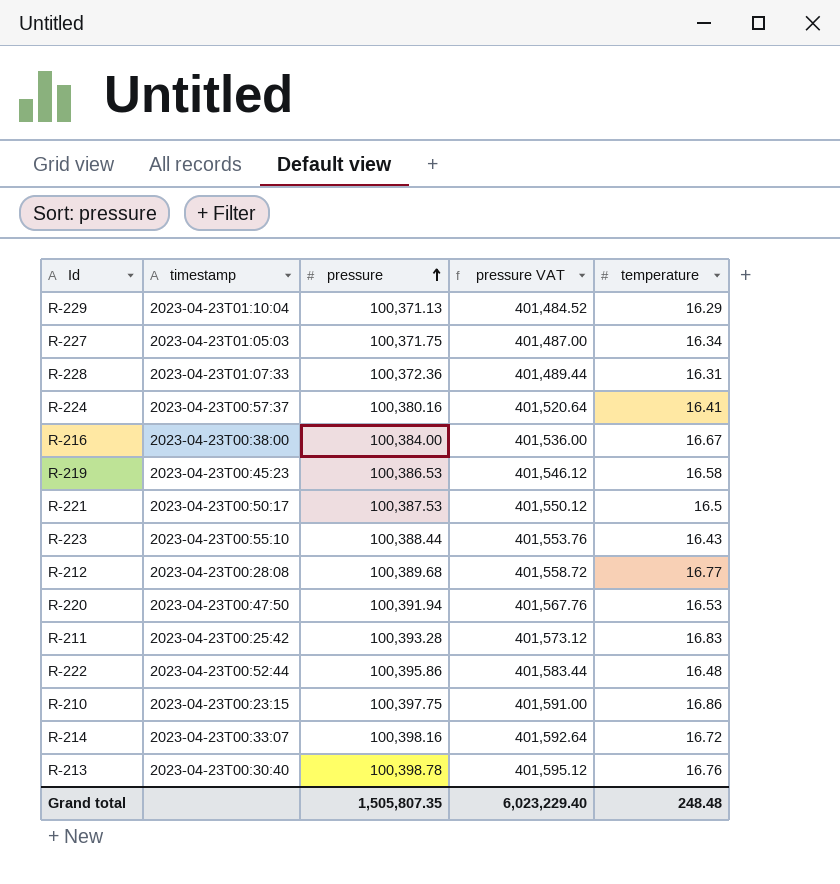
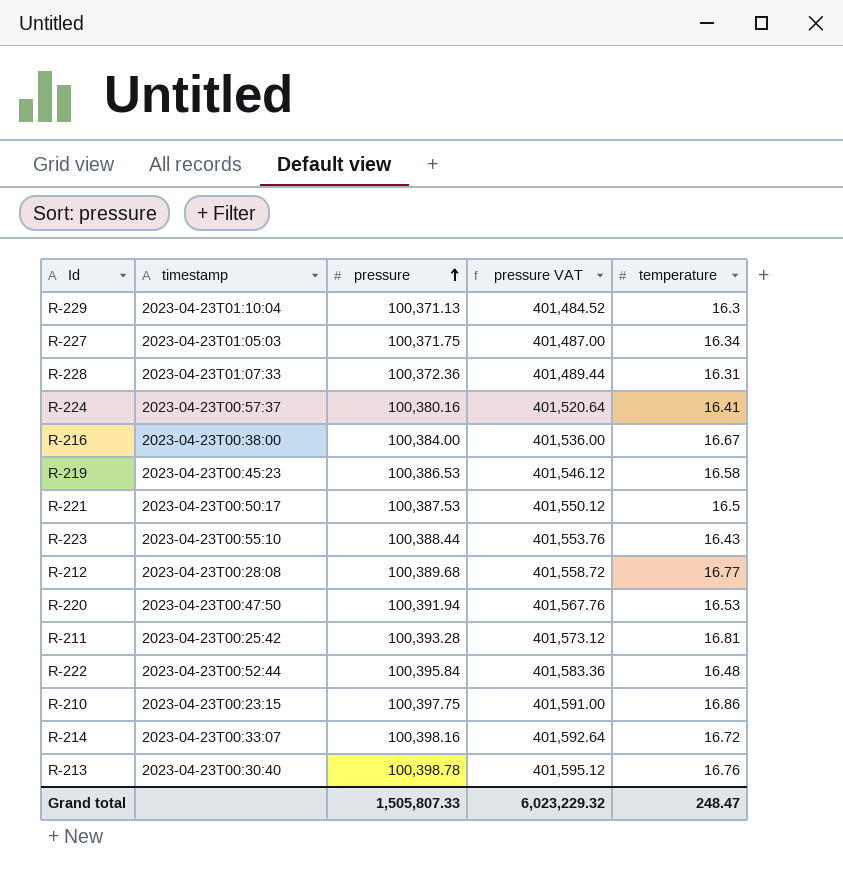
R-229 | temperature: 16.29 -> 16.3
R-211 | temperature: 16.83 -> 16.81
R-222 | pressure: 100,395.86 -> 100,395.84
R-222 | pressure VAT: 401,583.44 -> 401,583.36
Grand total | pressure: 1,505,807.35 -> 1,505,807.33
Grand total | pressure VAT: 6,023,229.40 -> 6,023,229.32
Grand total | temperature: 248.48 -> 248.47

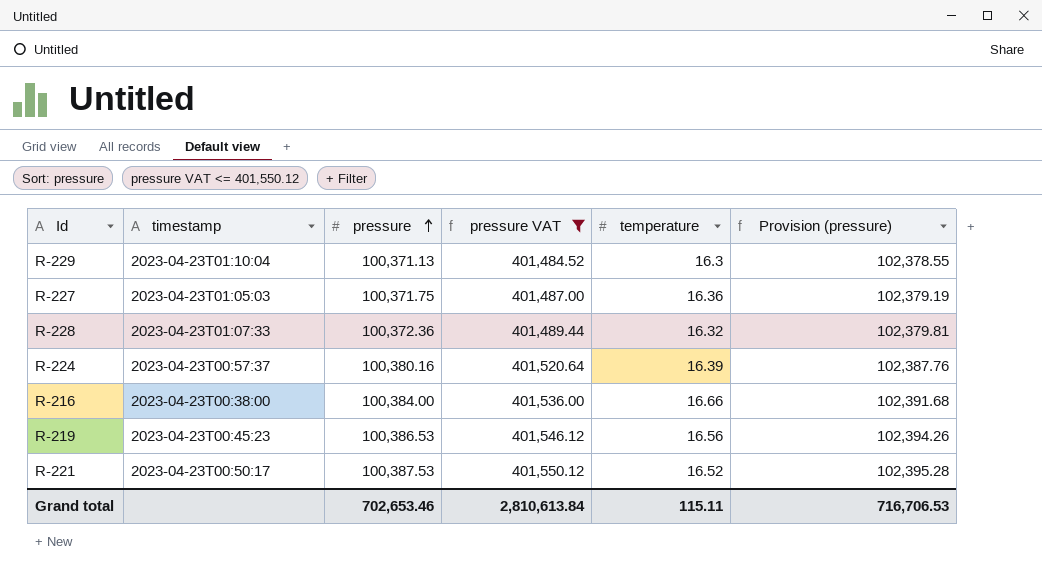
filter: none -> pressure VAT <= 401,550.12
column Provision (pressure) | formula: none -> [pressure] * 1.02
R-227 | temperature: 16.34 -> 16.36
R-228 | temperature: 16.31 -> 16.32
R-224 | temperature: 16.41 -> 16.39
R-216 | temperature: 16.67 -> 16.66
R-219 | temperature: 16.58 -> 16.56
R-221 | temperature: 16.5 -> 16.52
Grand total | pressure: 1,505,807.33 -> 702,653.46
Grand total | pressure VAT: 6,023,229.32 -> 2,810,613.84
Grand total | temperature: 248.47 -> 115.11

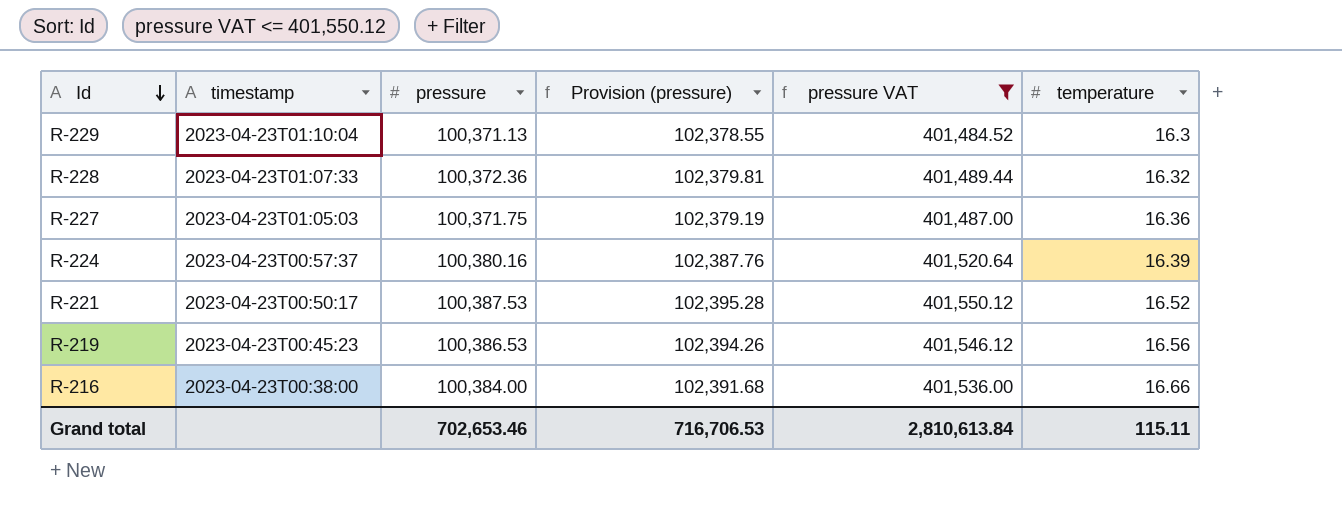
row order: pressure ascending -> Id descending
column Provision (pressure) | position: 6 -> 4

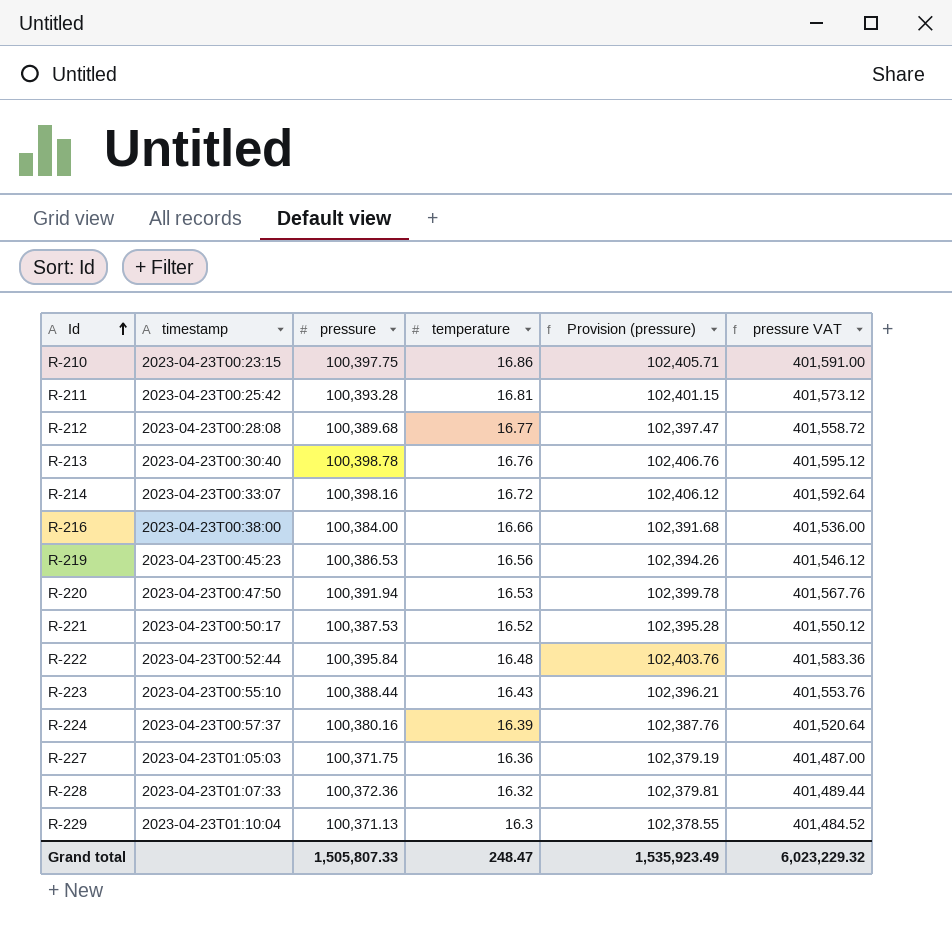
filter: pressure VAT <= 401,550.12 -> none
row order: Id descending -> Id ascending
column temperature | position: 6 -> 4
Grand total | pressure: 702,653.46 -> 1,505,807.33
Grand total | temperature: 115.11 -> 248.47
Grand total | Provision (pressure): 716,706.53 -> 1,535,923.49
Grand total | pressure VAT: 2,810,613.84 -> 6,023,229.32

